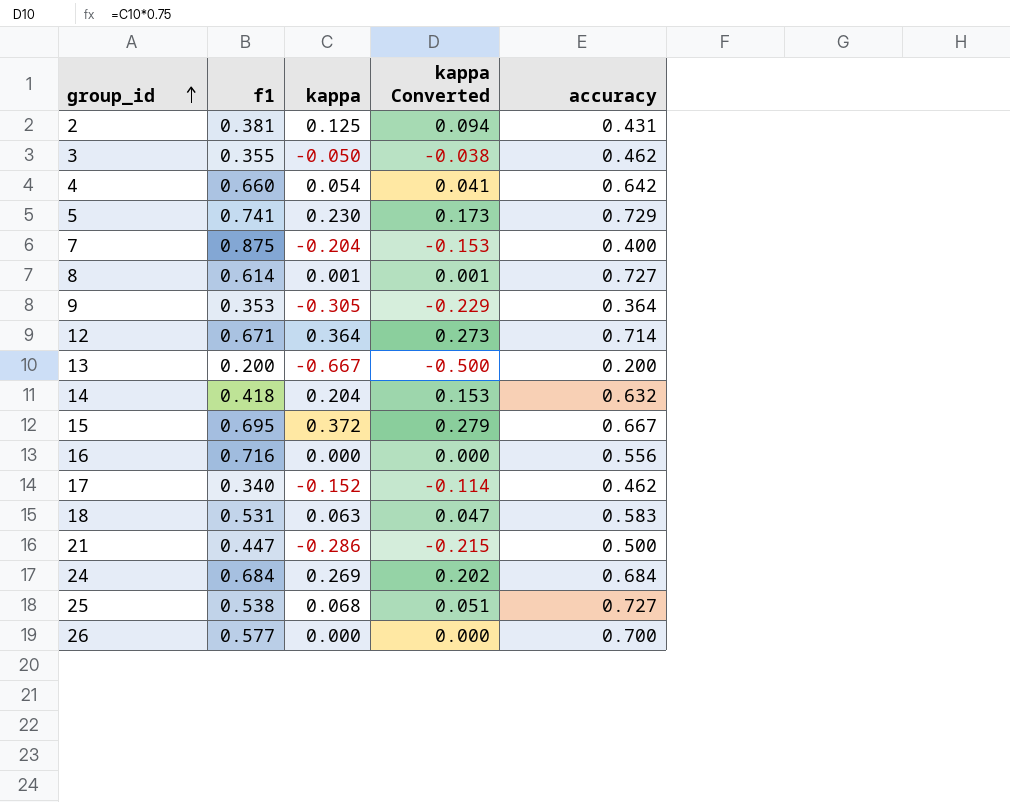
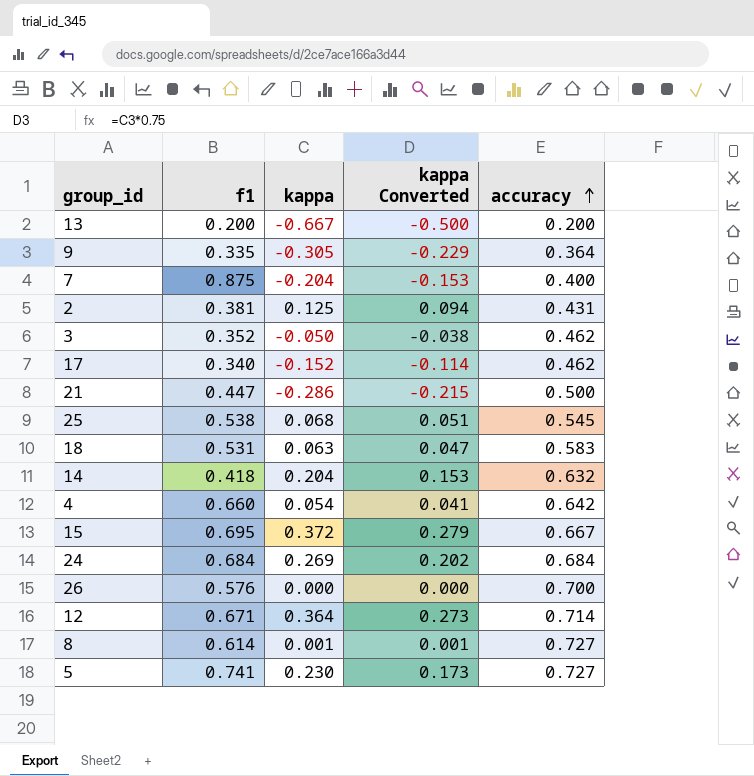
row order: group_id ascending -> accuracy ascending
row 16: 0.716 | 0.000 | 0.000 | 0.556 -> none
9 | f1: 0.353 -> 0.335
3 | f1: 0.355 -> 0.352
25 | accuracy: 0.727 -> 0.545
26 | f1: 0.577 -> 0.576
5 | accuracy: 0.729 -> 0.727

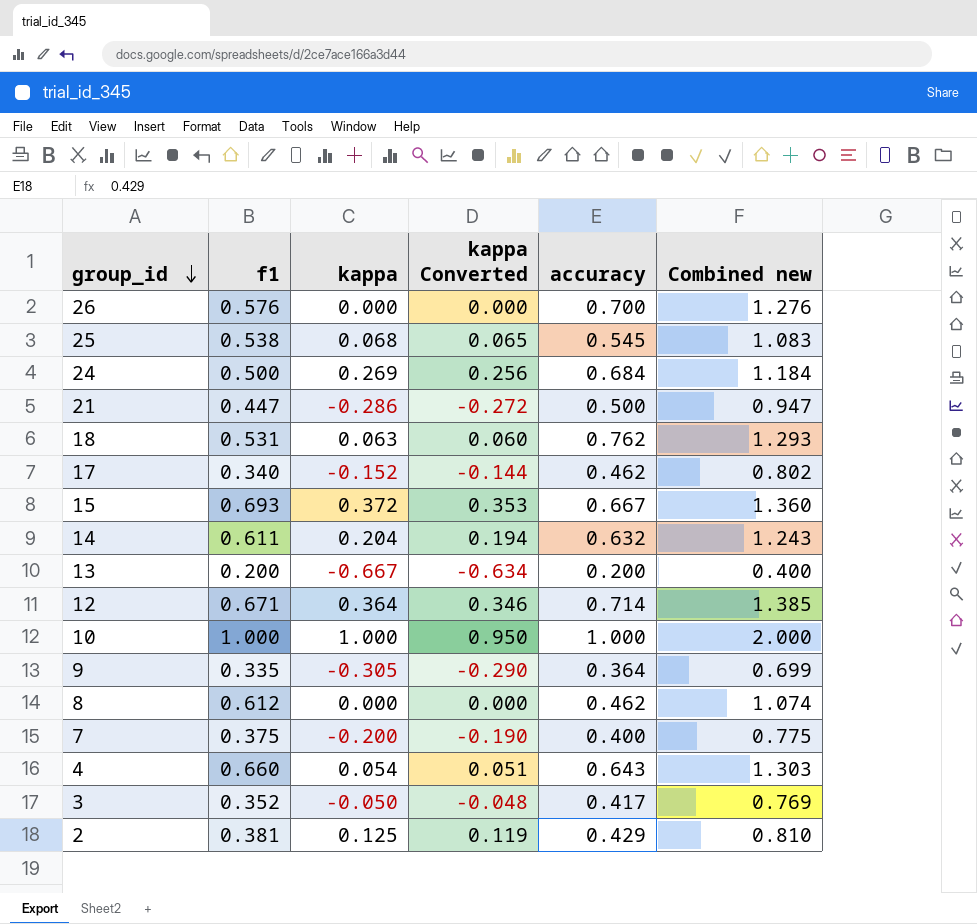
row order: accuracy ascending -> group_id descending
column kappa Converted | formula: [kappa] * 0.75 -> [kappa] * 0.95
column Combined new | formula: none -> [f1] + [accuracy]
row 5: 0.741 | 0.230 | 0.173 | 0.727 -> none
24 | f1: 0.684 -> 0.500
18 | accuracy: 0.583 -> 0.762
15 | f1: 0.695 -> 0.693
14 | f1: 0.418 -> 0.611
row 10: none -> 1.000 | 1.000 | 0.950 | 1.000 | 2.000
8 | f1: 0.614 -> 0.612
8 | kappa: 0.001 -> 0.000
8 | accuracy: 0.727 -> 0.462
7 | f1: 0.875 -> 0.375
7 | kappa: -0.204 -> -0.200
4 | accuracy: 0.642 -> 0.643
3 | accuracy: 0.462 -> 0.417
2 | accuracy: 0.431 -> 0.429

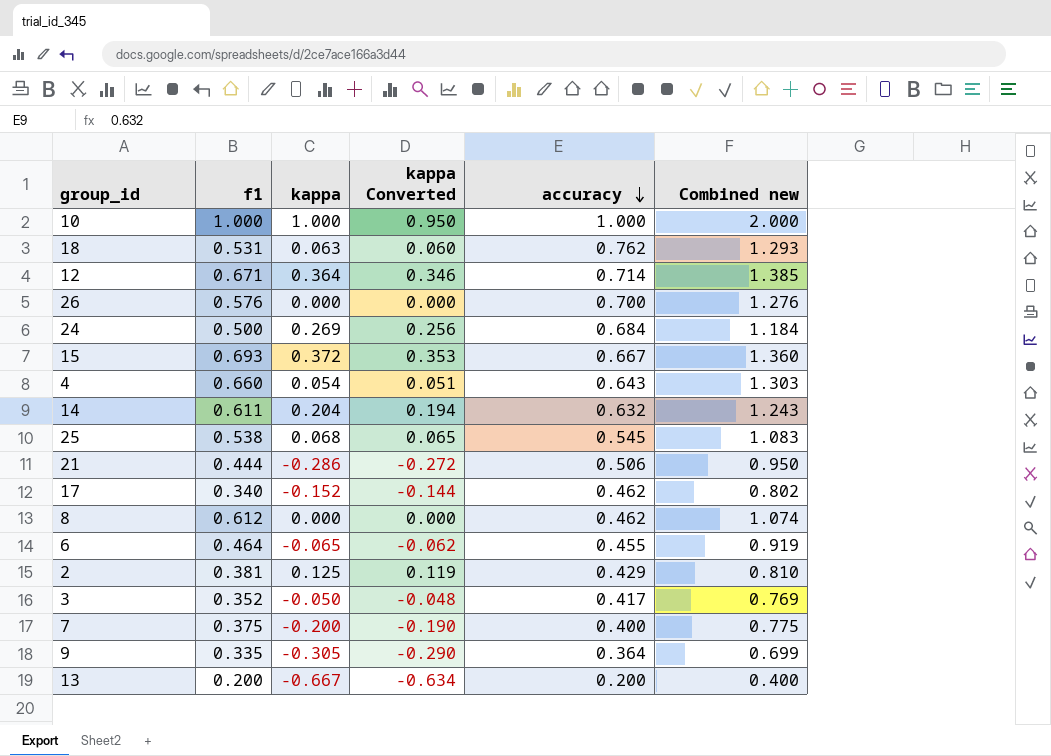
row order: group_id descending -> accuracy descending
21 | f1: 0.447 -> 0.444
21 | accuracy: 0.500 -> 0.506
21 | Combined new: 0.947 -> 0.950
row 6: none -> 0.464 | -0.065 | -0.062 | 0.455 | 0.919

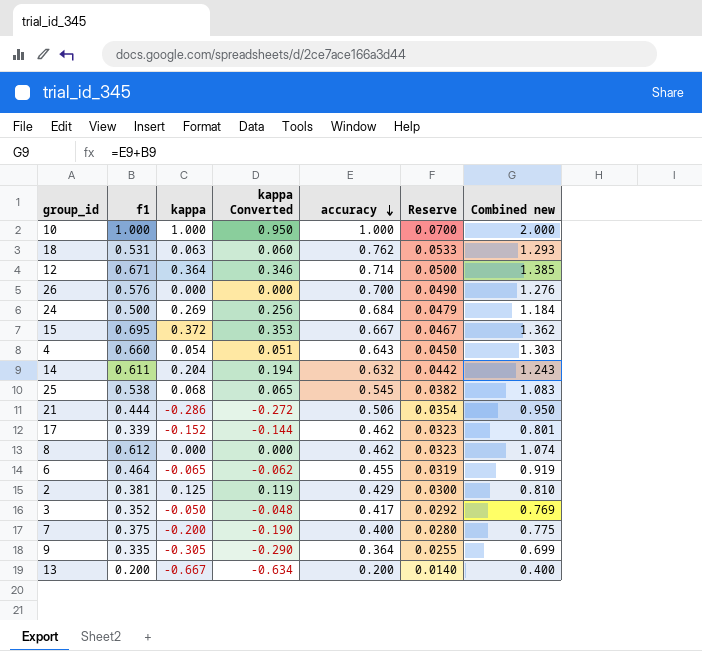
column Reserve | formula: none -> [accuracy] * 0.07
15 | f1: 0.693 -> 0.695
15 | Combined new: 1.360 -> 1.362
17 | f1: 0.340 -> 0.339
17 | Combined new: 0.802 -> 0.801

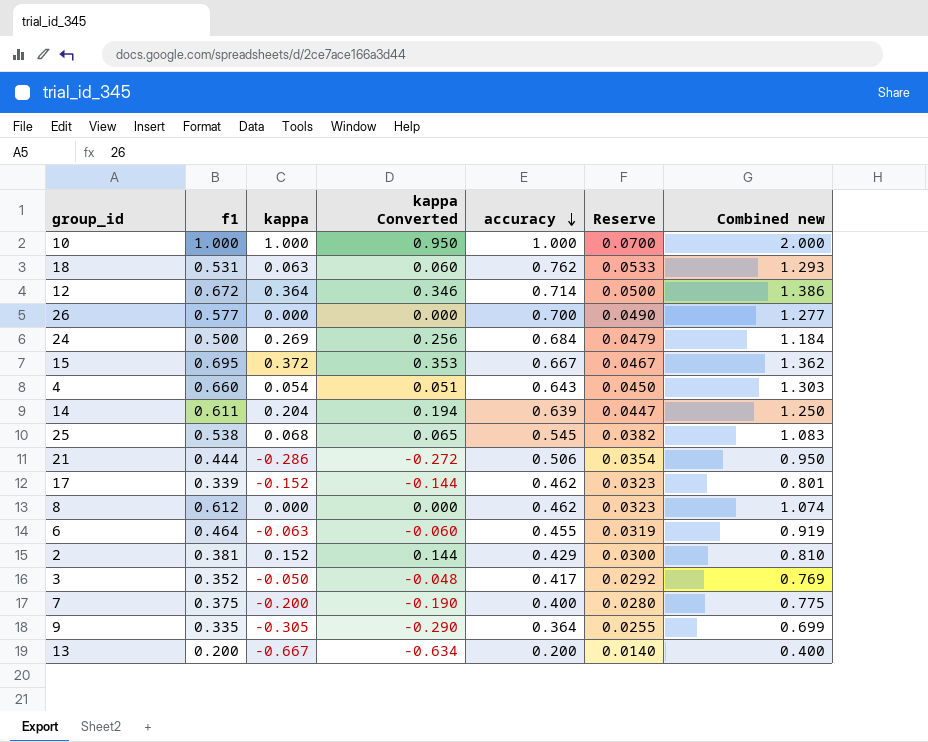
12 | f1: 0.671 -> 0.672
12 | Combined new: 1.385 -> 1.386
26 | f1: 0.576 -> 0.577
26 | Combined new: 1.276 -> 1.277
14 | accuracy: 0.632 -> 0.639
14 | Reserve: 0.0442 -> 0.0447
14 | Combined new: 1.243 -> 1.250
6 | kappa: -0.065 -> -0.063
6 | kappa Converted: -0.062 -> -0.060
2 | kappa: 0.125 -> 0.152
2 | kappa Converted: 0.119 -> 0.144

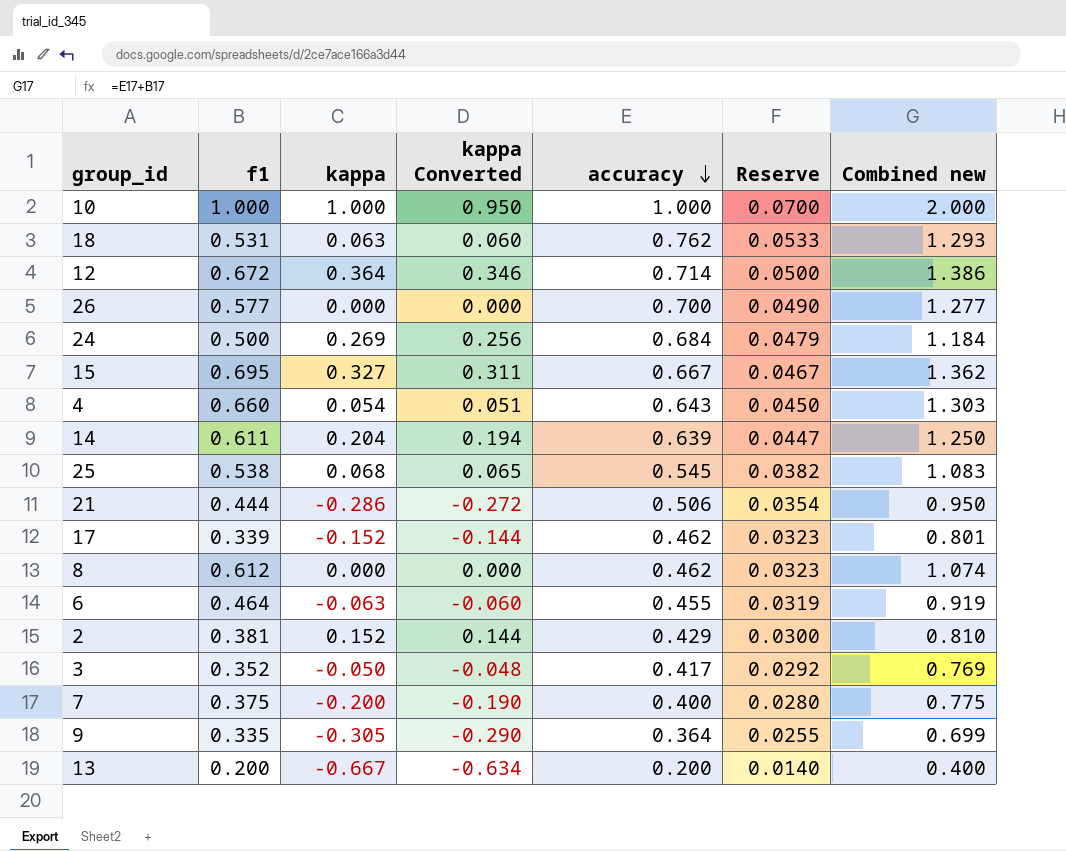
15 | kappa: 0.372 -> 0.327
15 | kappa Converted: 0.353 -> 0.311

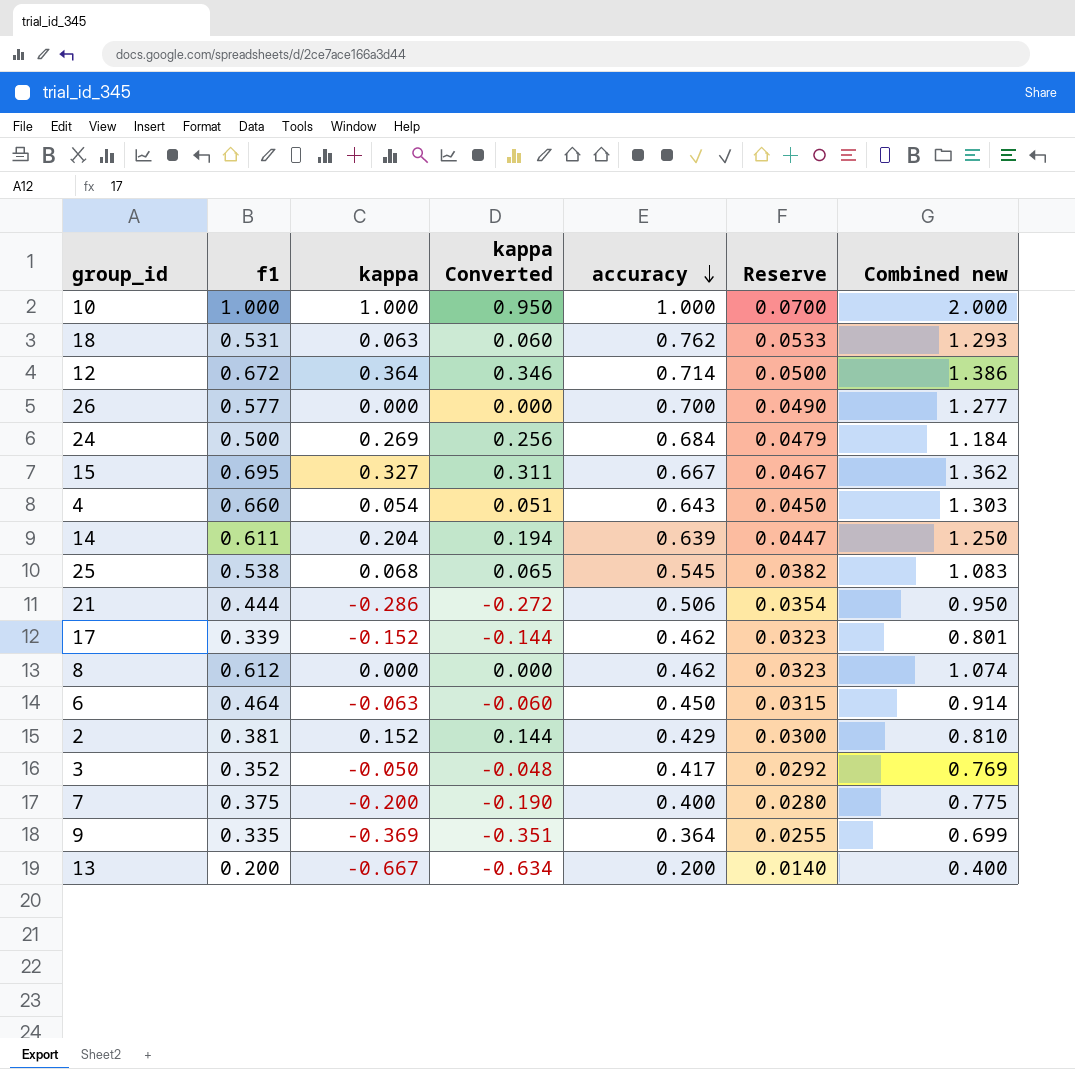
6 | accuracy: 0.455 -> 0.450
6 | Reserve: 0.0319 -> 0.0315
6 | Combined new: 0.919 -> 0.914
9 | kappa: -0.305 -> -0.369
9 | kappa Converted: -0.290 -> -0.351

